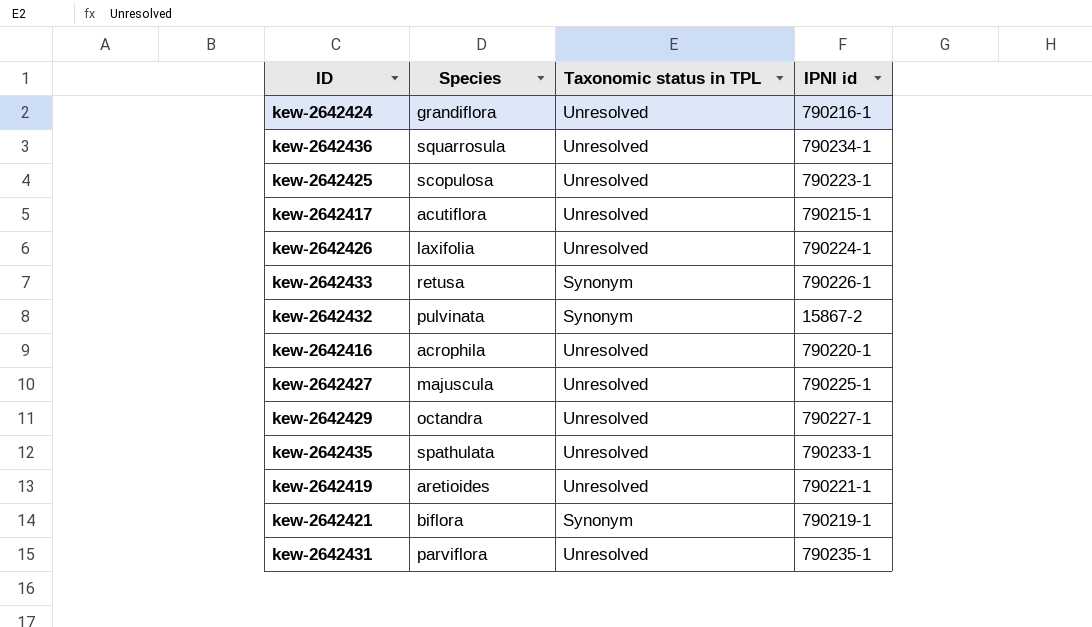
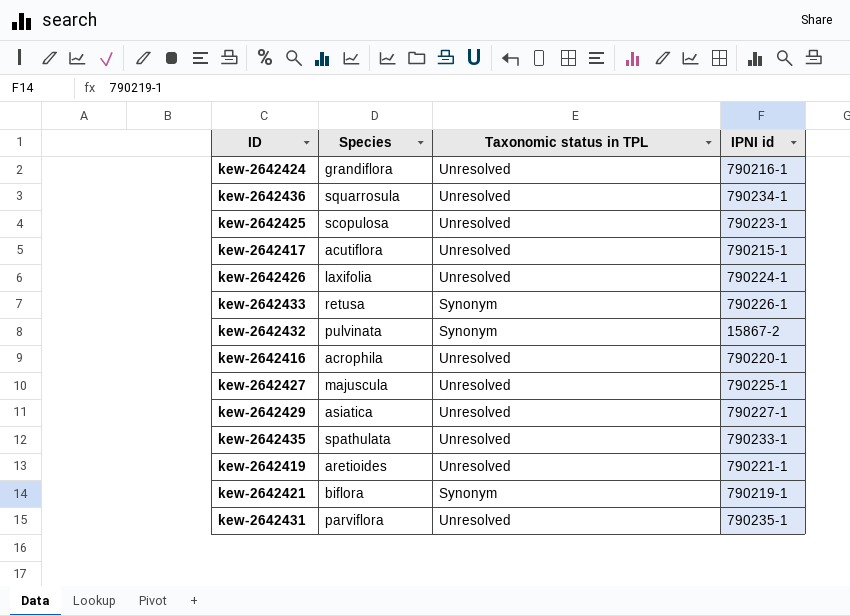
kew-2642429 | Species: octandra -> asiatica

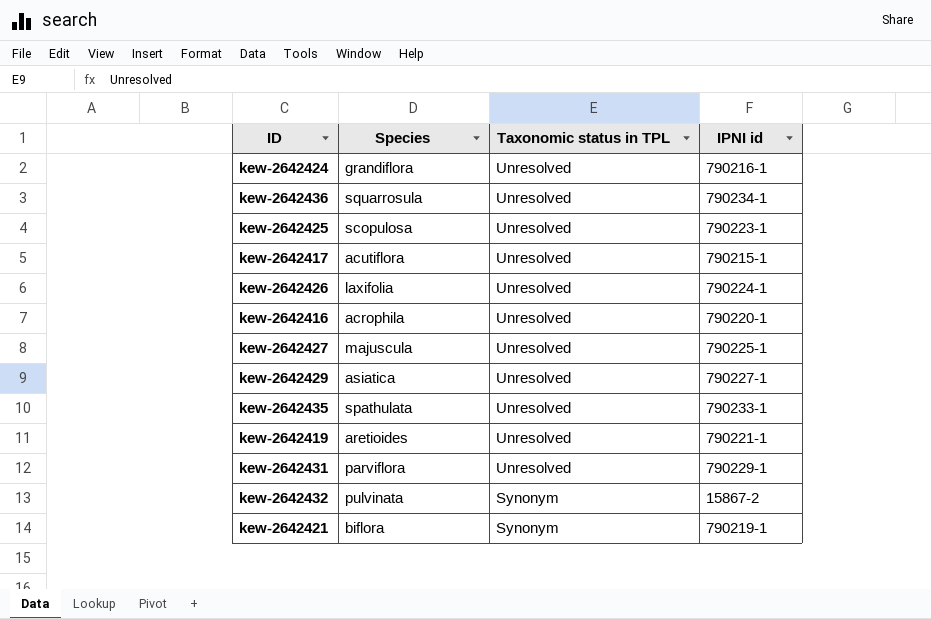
row order: none -> Taxonomic status in TPL descending
row kew-2642433: retusa | Synonym | 790226-1 -> none
kew-2642431 | IPNI id: 790235-1 -> 790229-1

